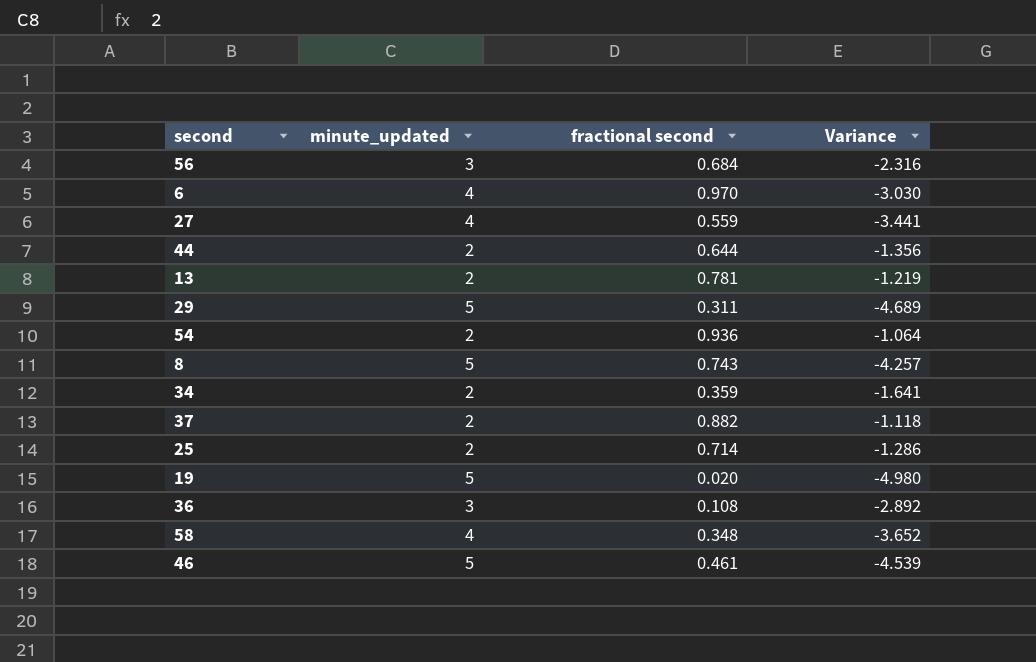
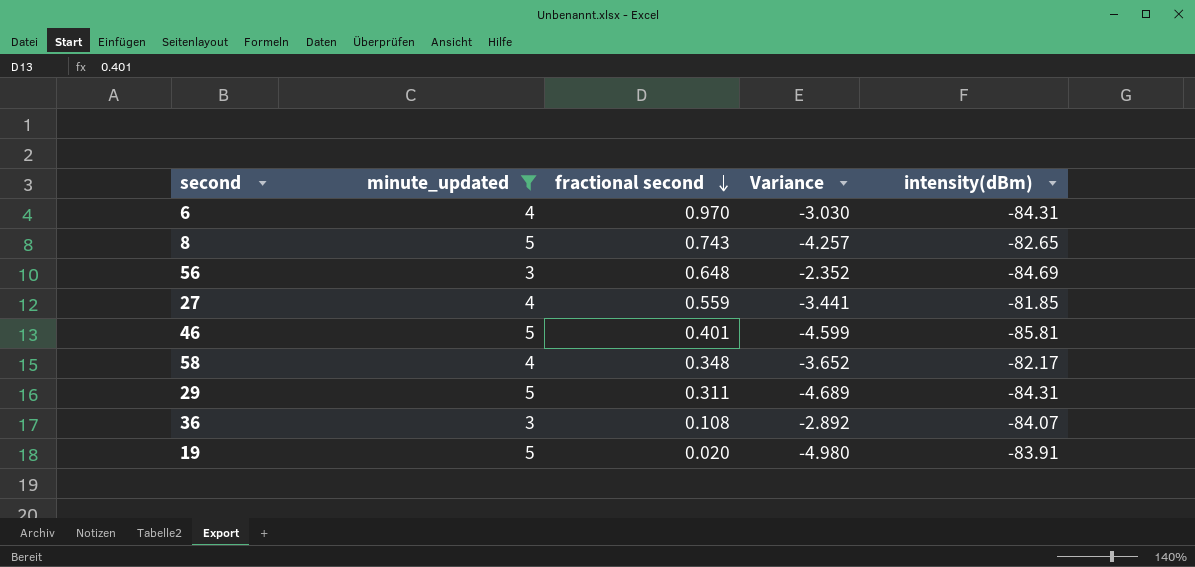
filter: none -> minute_updated != 2
row order: none -> fractional second descending
column intensity(dBm) | position: none -> 5
56 | fractional second: 0.684 -> 0.648
56 | Variance: -2.316 -> -2.352
46 | fractional second: 0.461 -> 0.401
46 | Variance: -4.539 -> -4.599

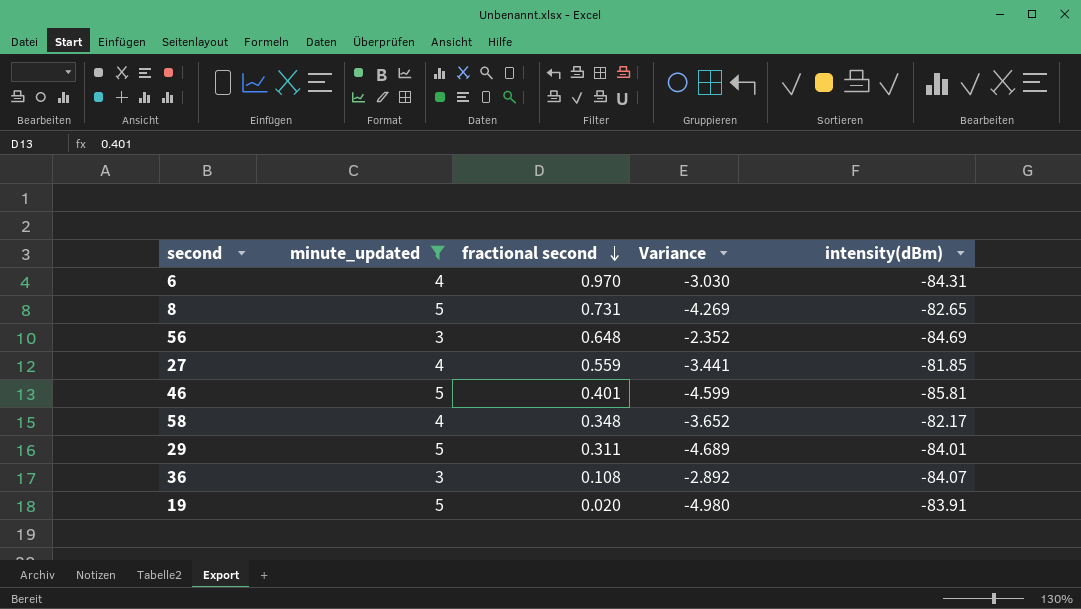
8 | fractional second: 0.743 -> 0.731
8 | Variance: -4.257 -> -4.269
29 | intensity(dBm): -84.31 -> -84.01

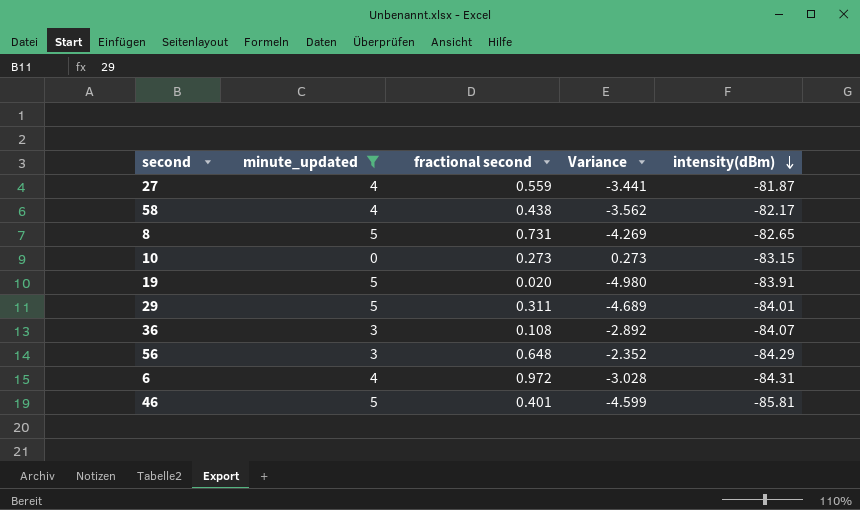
row order: fractional second descending -> intensity(dBm) descending
27 | intensity(dBm): -81.85 -> -81.87
58 | fractional second: 0.348 -> 0.438
58 | Variance: -3.652 -> -3.562
row 10: none -> 0 | 0.273 | 0.273 | -83.15
56 | intensity(dBm): -84.69 -> -84.29
6 | fractional second: 0.970 -> 0.972
6 | Variance: -3.030 -> -3.028

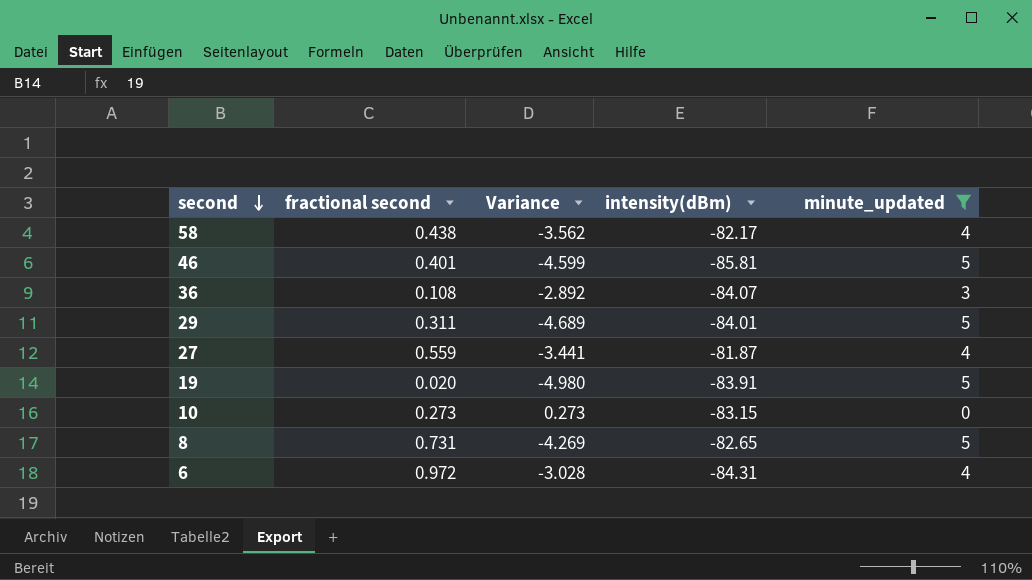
row order: intensity(dBm) descending -> second descending
column minute_updated | position: 2 -> 5
row 56: 3 | 0.648 | -2.352 | -84.29 -> none

